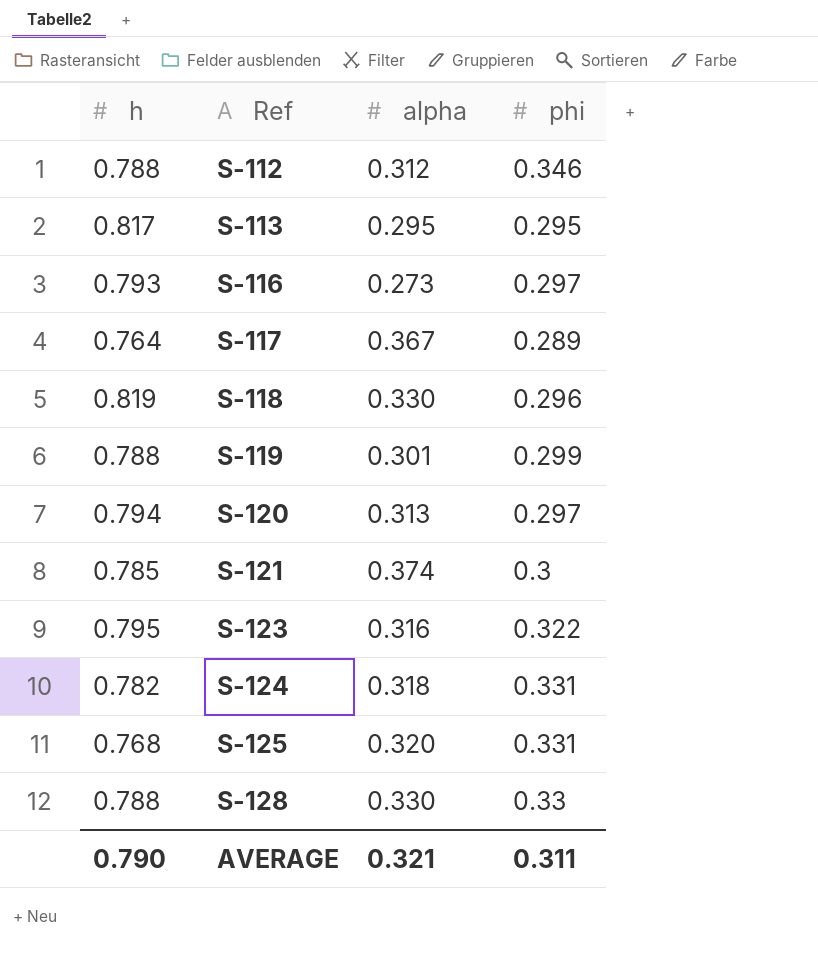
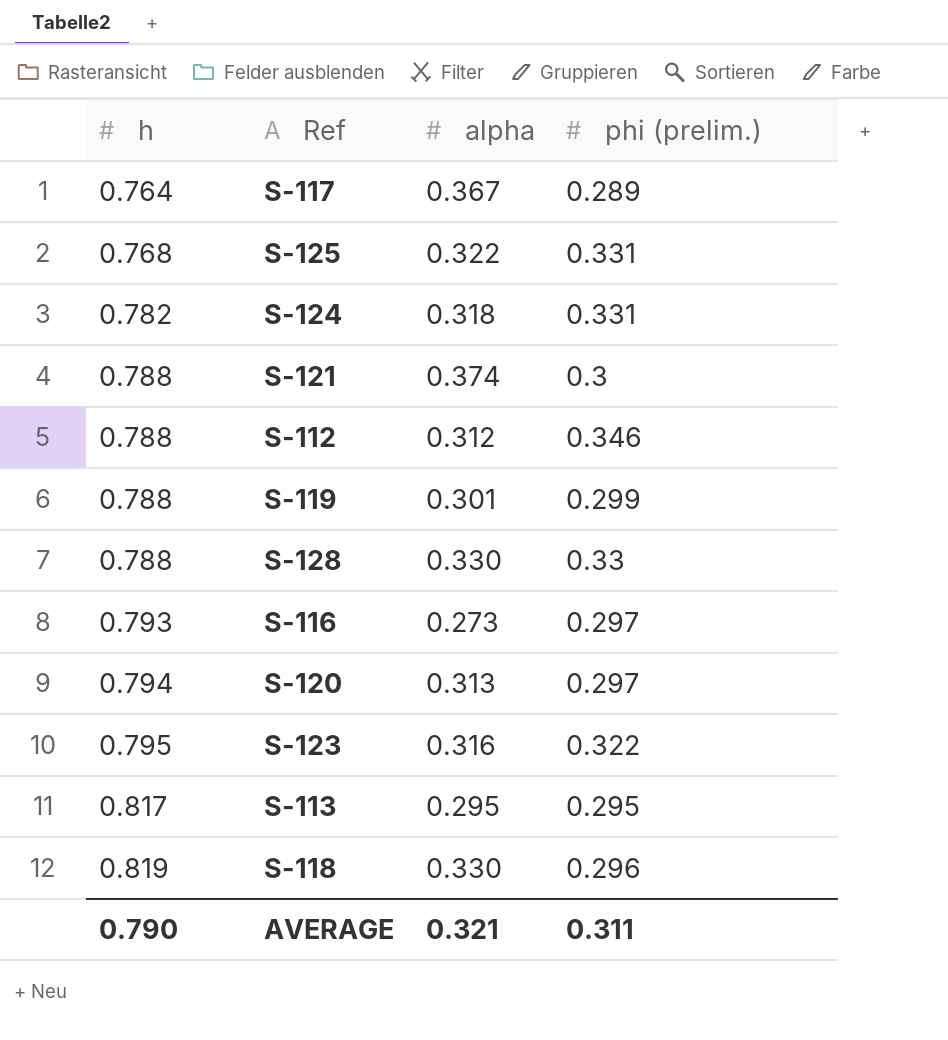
row order: Ref ascending -> h ascending
column name: phi -> phi (prelim.)
S-125 | alpha: 0.320 -> 0.322
S-121 | h: 0.785 -> 0.788

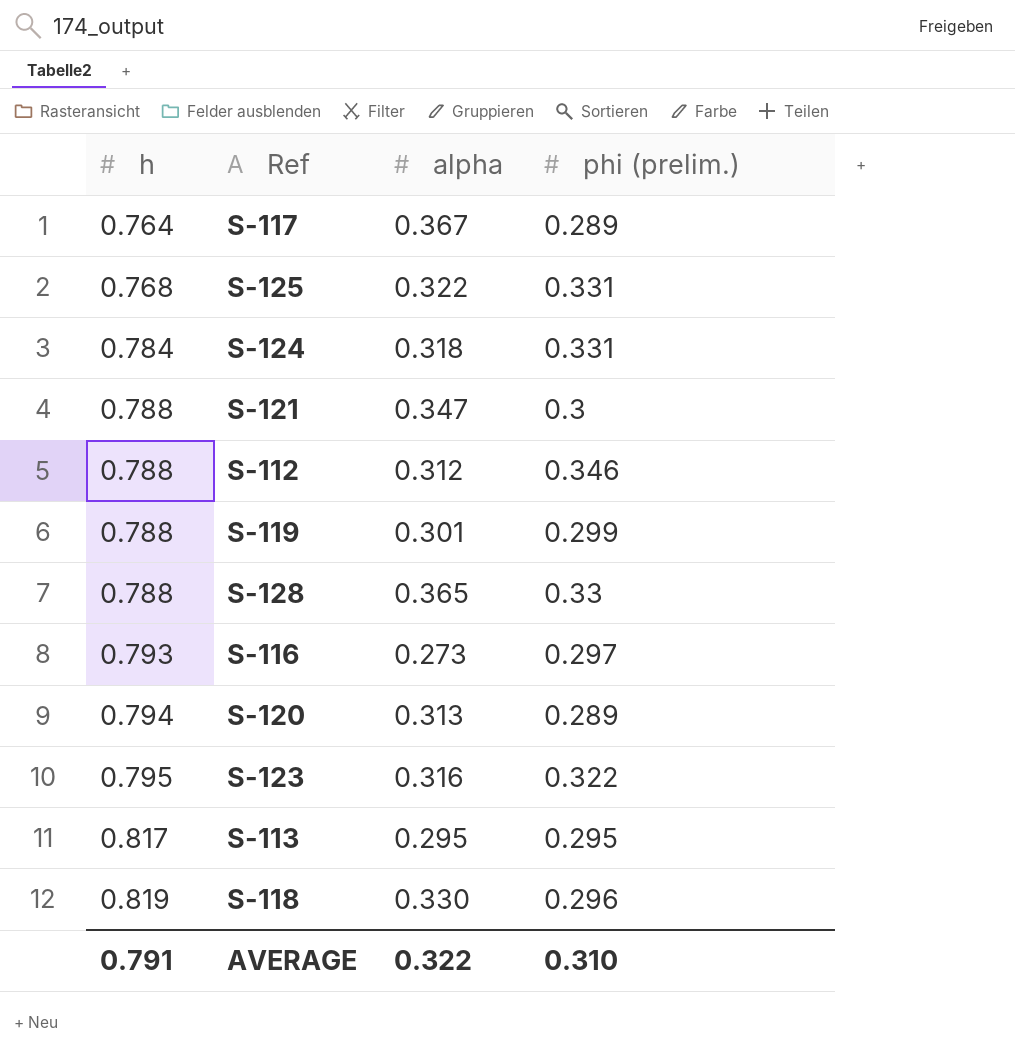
S-124 | h: 0.782 -> 0.784
S-121 | alpha: 0.374 -> 0.347
S-128 | alpha: 0.330 -> 0.365
S-120 | phi (prelim.): 0.297 -> 0.289
AVERAGE | h: 0.790 -> 0.791
AVERAGE | alpha: 0.321 -> 0.322
AVERAGE | phi (prelim.): 0.311 -> 0.310

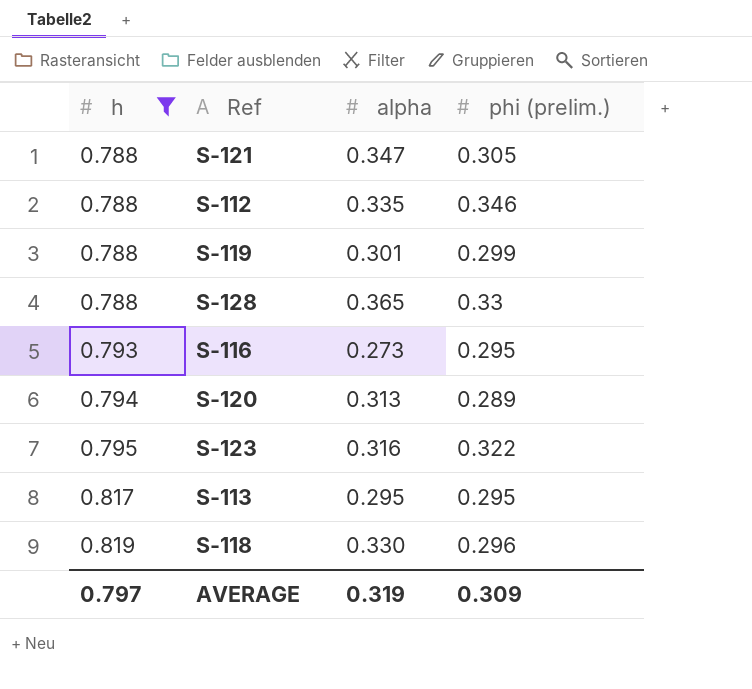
filter: none -> h >= 0.788
S-121 | phi (prelim.): 0.3 -> 0.305
S-112 | alpha: 0.312 -> 0.335
S-116 | phi (prelim.): 0.297 -> 0.295
AVERAGE | h: 0.791 -> 0.797
AVERAGE | alpha: 0.322 -> 0.319
AVERAGE | phi (prelim.): 0.310 -> 0.309

